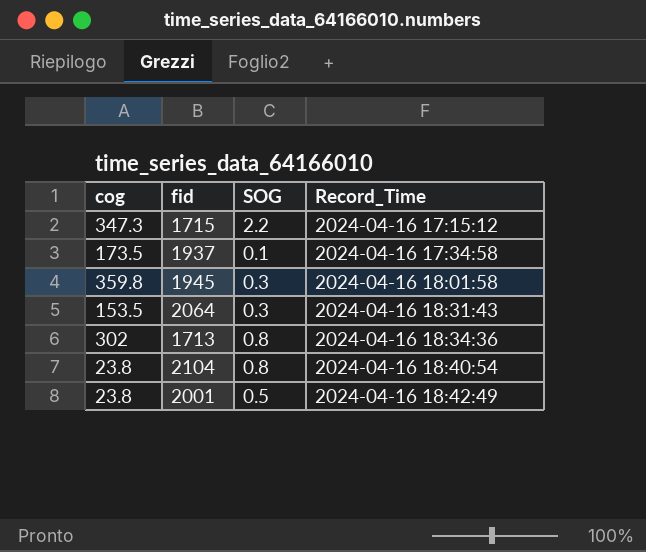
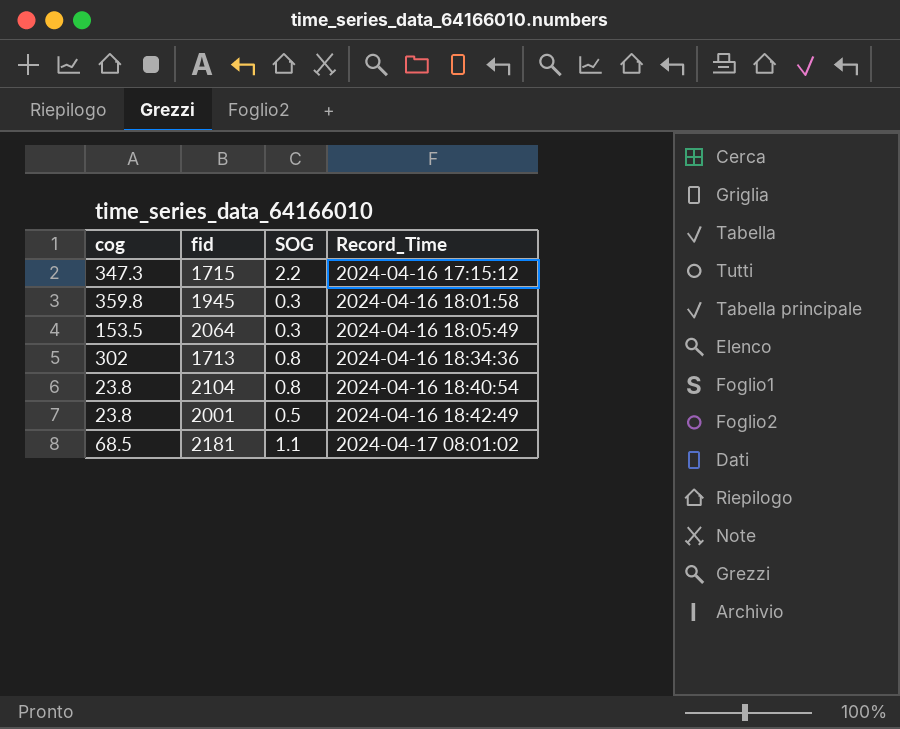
row 1937: 173.5 | 0.1 | 2024-04-16 17:34:58 -> none
2064 | Record_Time: 2024-04-16 18:31:43 -> 2024-04-16 18:05:49
row 2181: none -> 68.5 | 1.1 | 2024-04-17 08:01:02

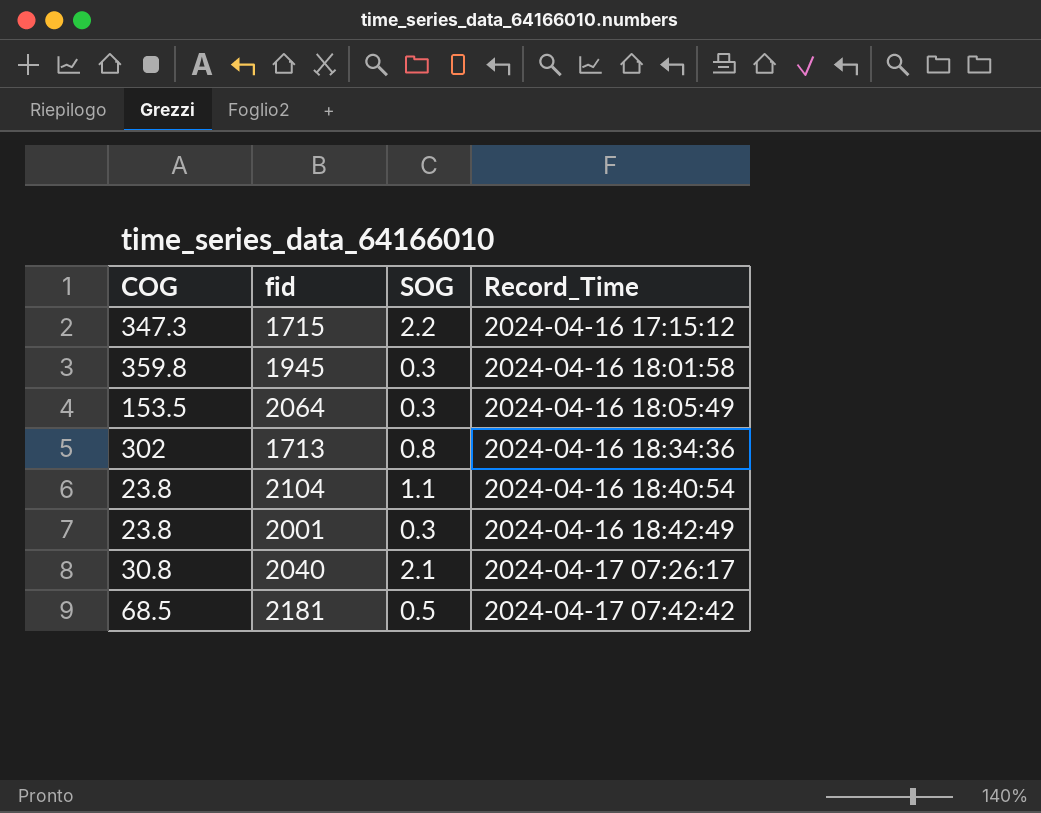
column name: cog -> COG
2104 | SOG: 0.8 -> 1.1
2001 | SOG: 0.5 -> 0.3
row 2040: none -> 30.8 | 2.1 | 2024-04-17 07:26:17
2181 | SOG: 1.1 -> 0.5
2181 | Record_Time: 2024-04-17 08:01:02 -> 2024-04-17 07:42:42

